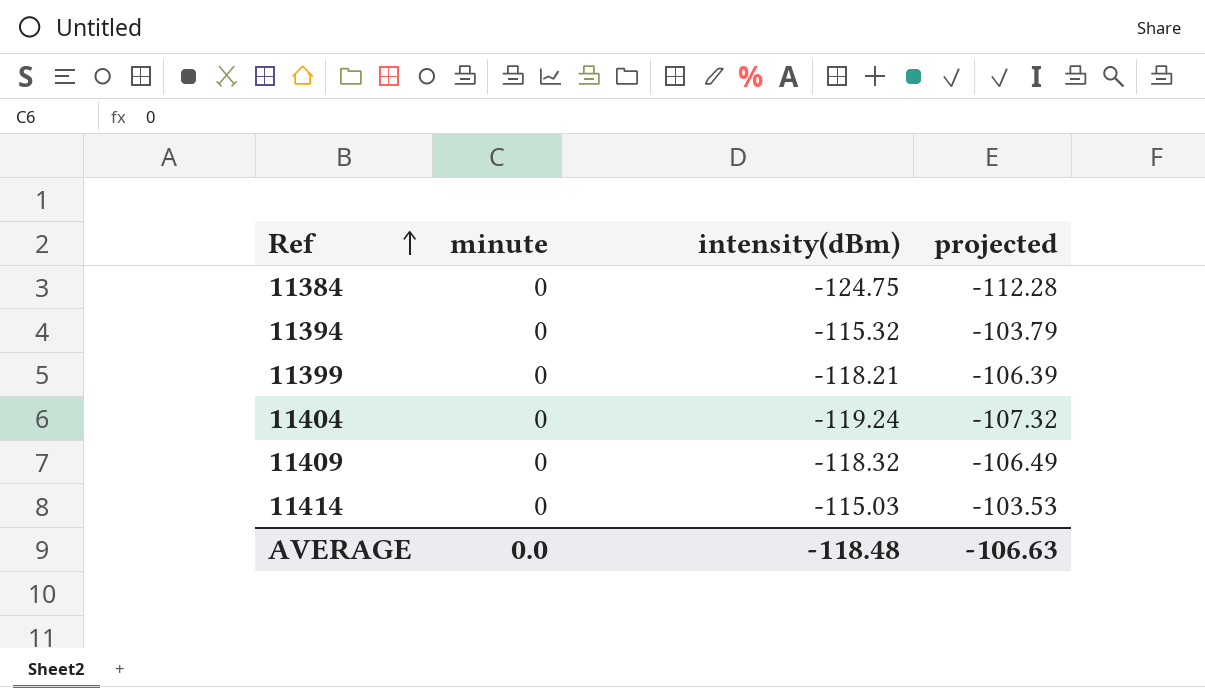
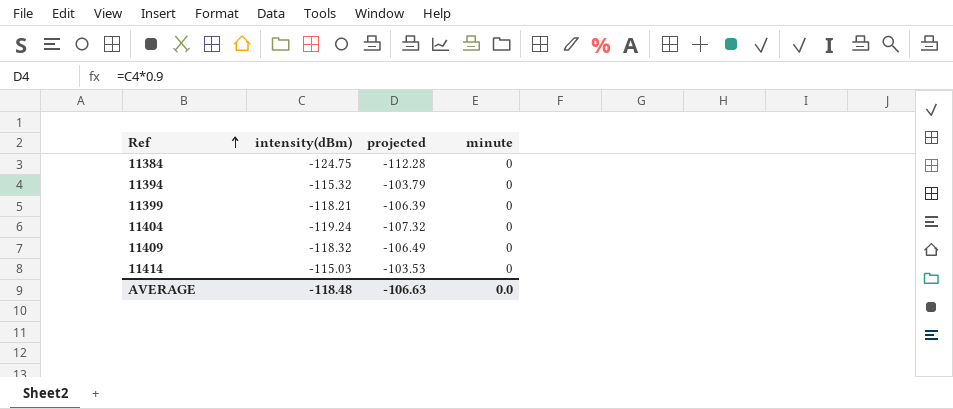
column minute | position: 2 -> 4

